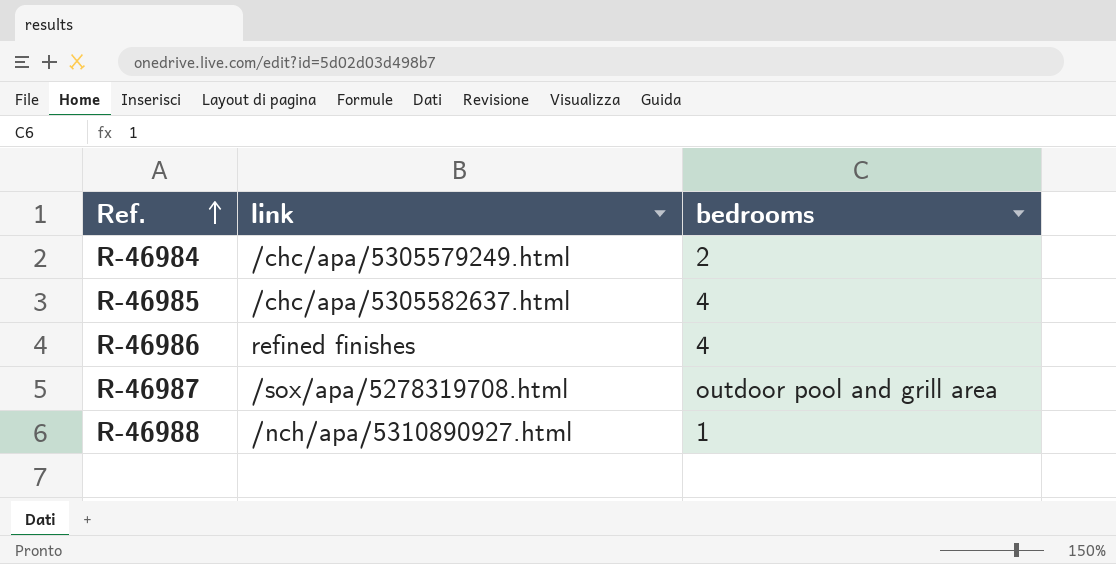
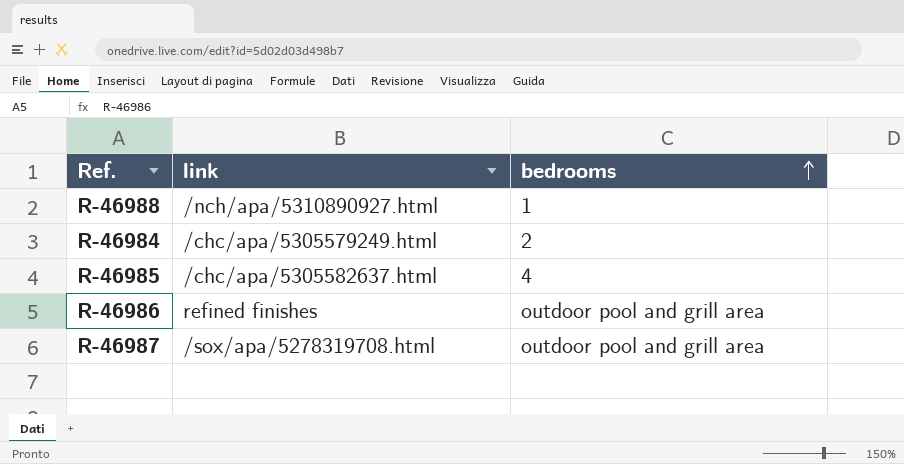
row order: Ref. ascending -> bedrooms ascending
R-46986 | bedrooms: 4 -> outdoor pool and grill area

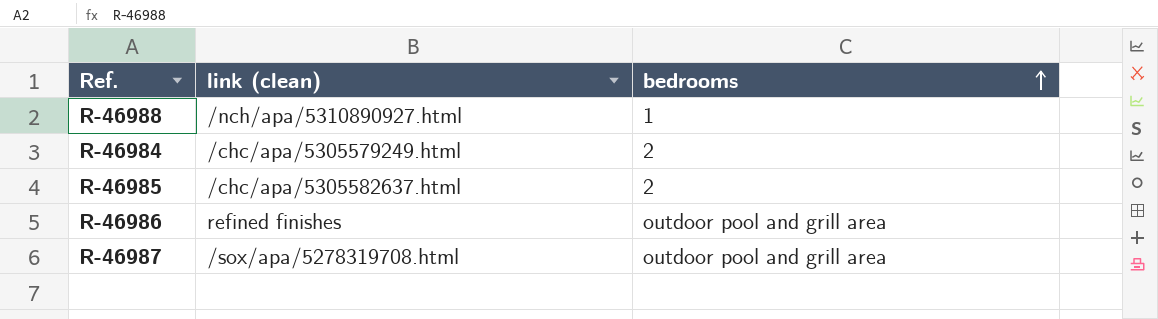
column name: link -> link (clean)
R-46985 | bedrooms: 4 -> 2

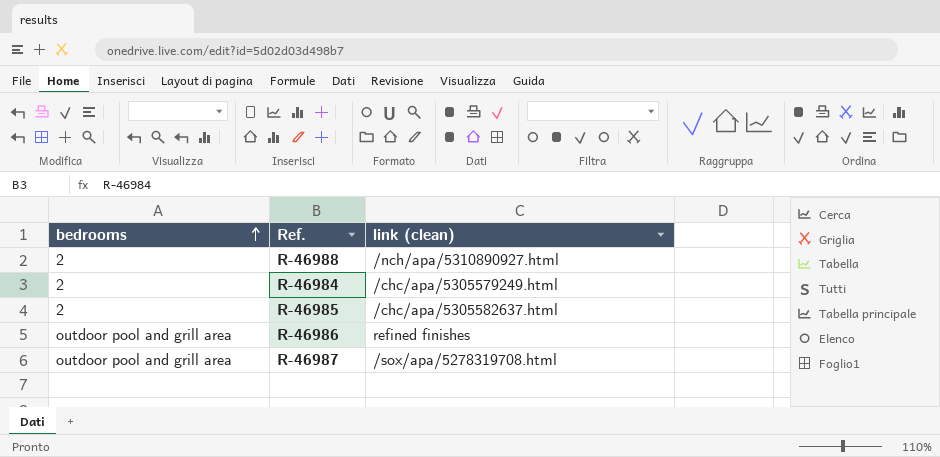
column bedrooms | position: 3 -> 1
R-46988 | bedrooms: 1 -> 2

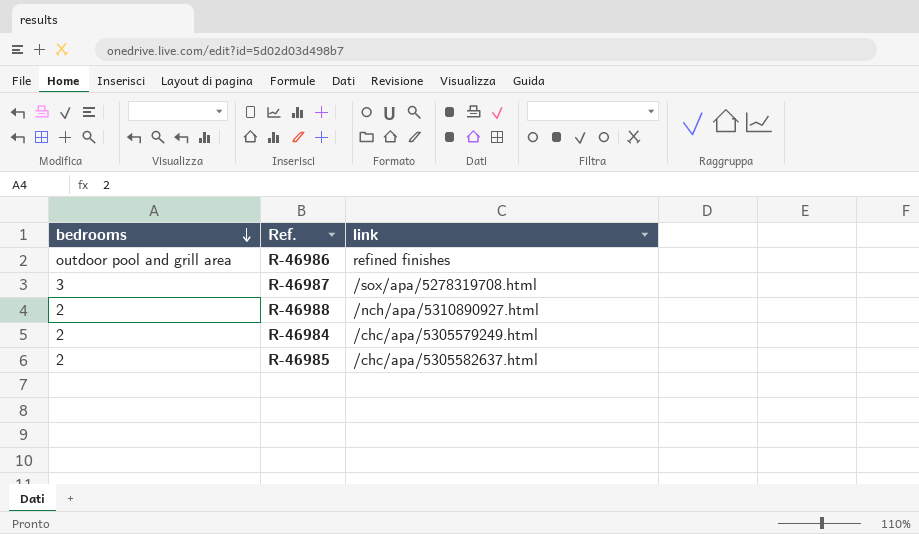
row order: bedrooms ascending -> bedrooms descending
column name: link (clean) -> link
R-46987 | bedrooms: outdoor pool and grill area -> 3

